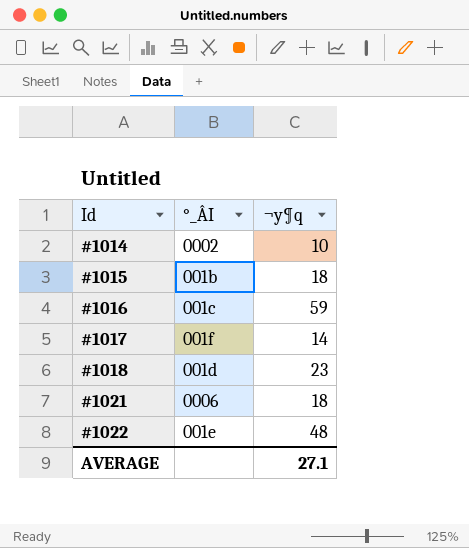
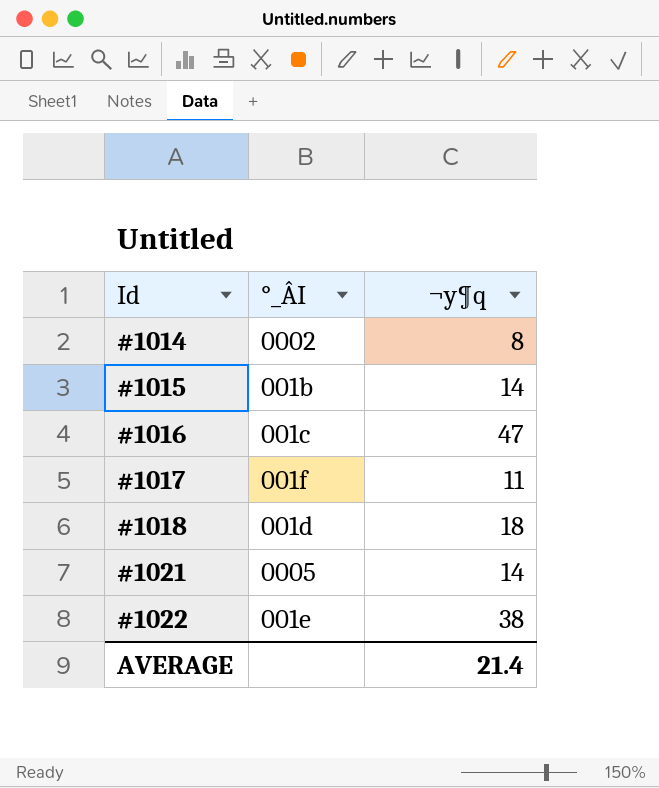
#1014 | ¬y¶q: 10 -> 8
#1015 | ¬y¶q: 18 -> 14
#1016 | ¬y¶q: 59 -> 47
#1017 | ¬y¶q: 14 -> 11
#1018 | ¬y¶q: 23 -> 18
#1021 | °_ÂI: 0006 -> 0005
#1021 | ¬y¶q: 18 -> 14
#1022 | ¬y¶q: 48 -> 38
AVERAGE | ¬y¶q: 27.1 -> 21.4

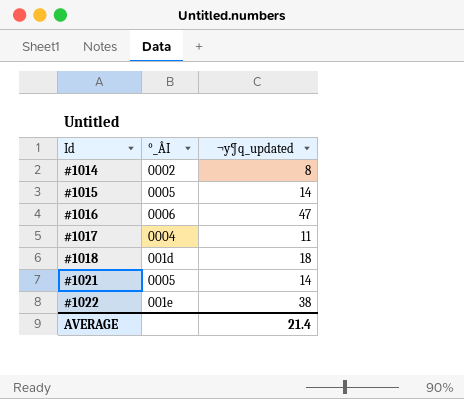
column name: ¬y¶q -> ¬y¶q_updated
#1015 | °_ÂI: 001b -> 0005
#1016 | °_ÂI: 001c -> 0006
#1017 | °_ÂI: 001f -> 0004

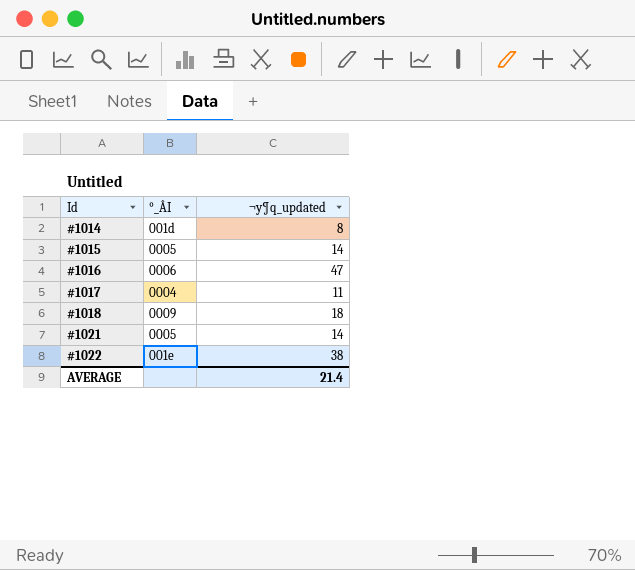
#1014 | °_ÂI: 0002 -> 001d
#1018 | °_ÂI: 001d -> 0009

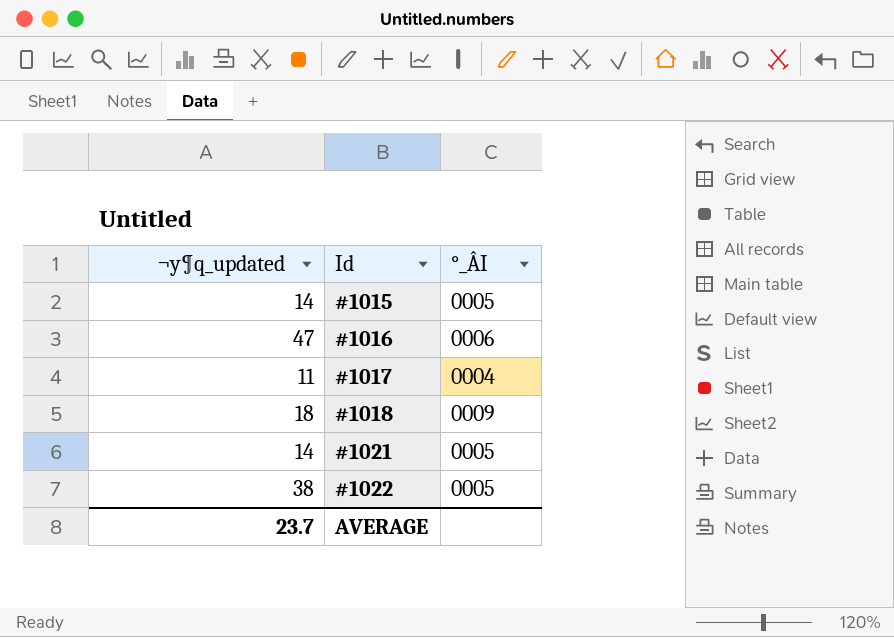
column ¬y¶q_updated | position: 3 -> 1
row #1014: 001d | 8 -> none
#1022 | °_ÂI: 001e -> 0005
AVERAGE | ¬y¶q_updated: 21.4 -> 23.7

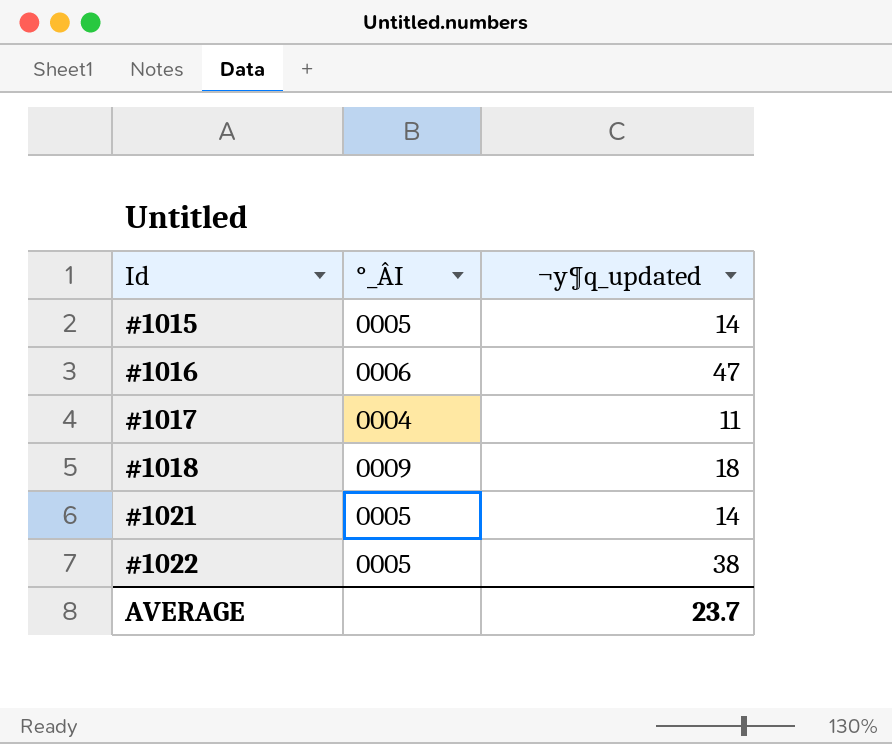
column ¬y¶q_updated | position: 1 -> 3

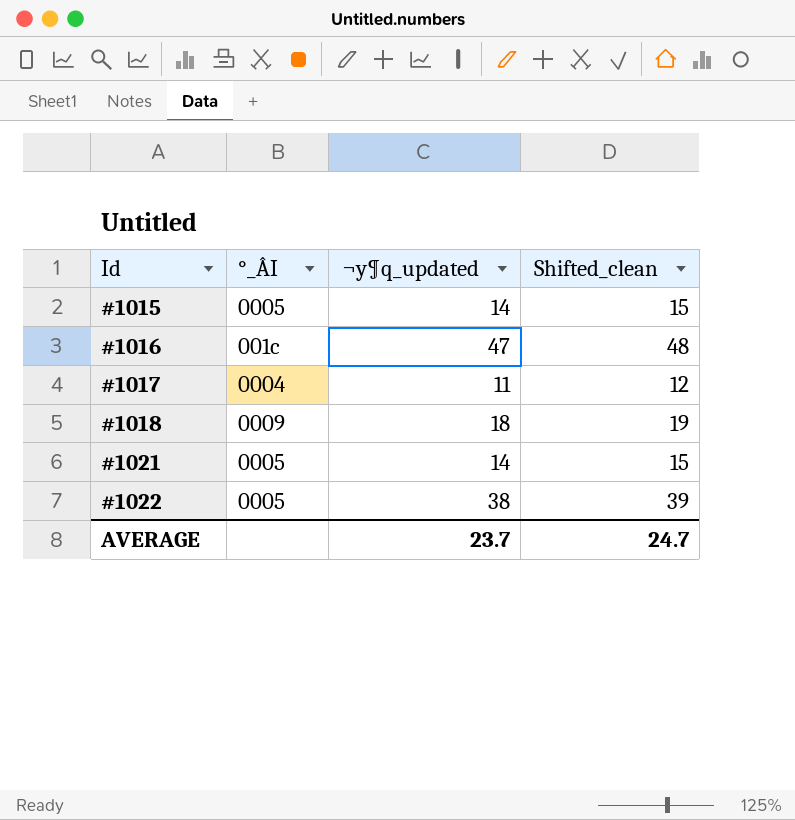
column Shifted_clean | formula: none -> [¬y¶q_updated] + 1
#1016 | °_ÂI: 0006 -> 001c

